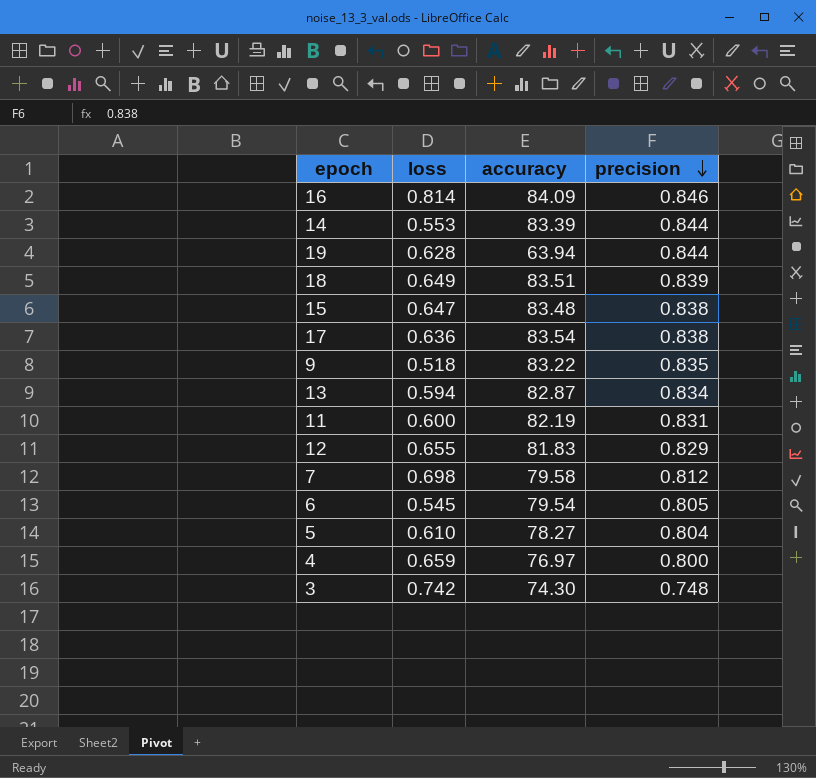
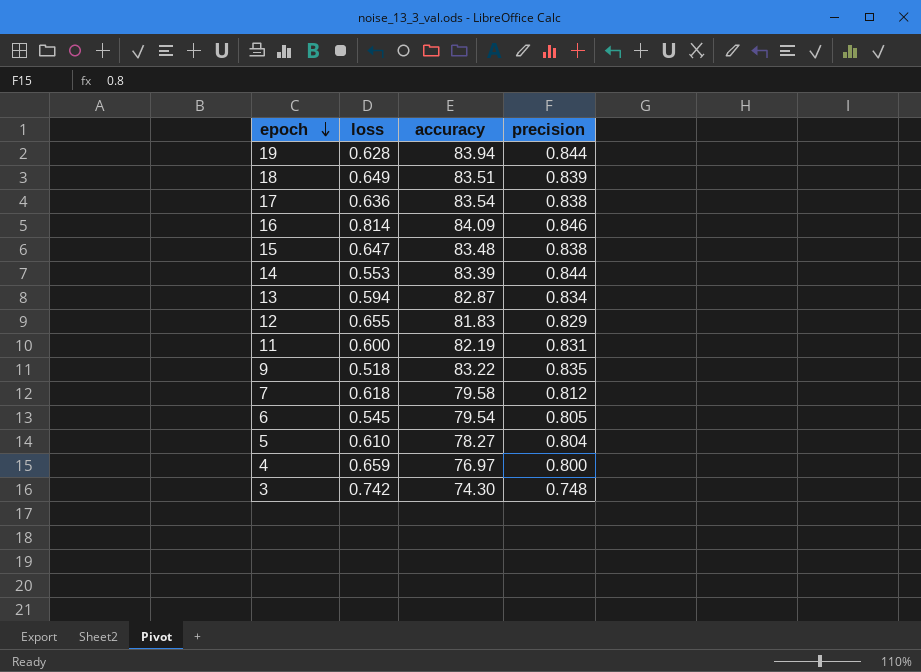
row order: precision descending -> epoch descending
19 | accuracy: 63.94 -> 83.94
7 | loss: 0.698 -> 0.618

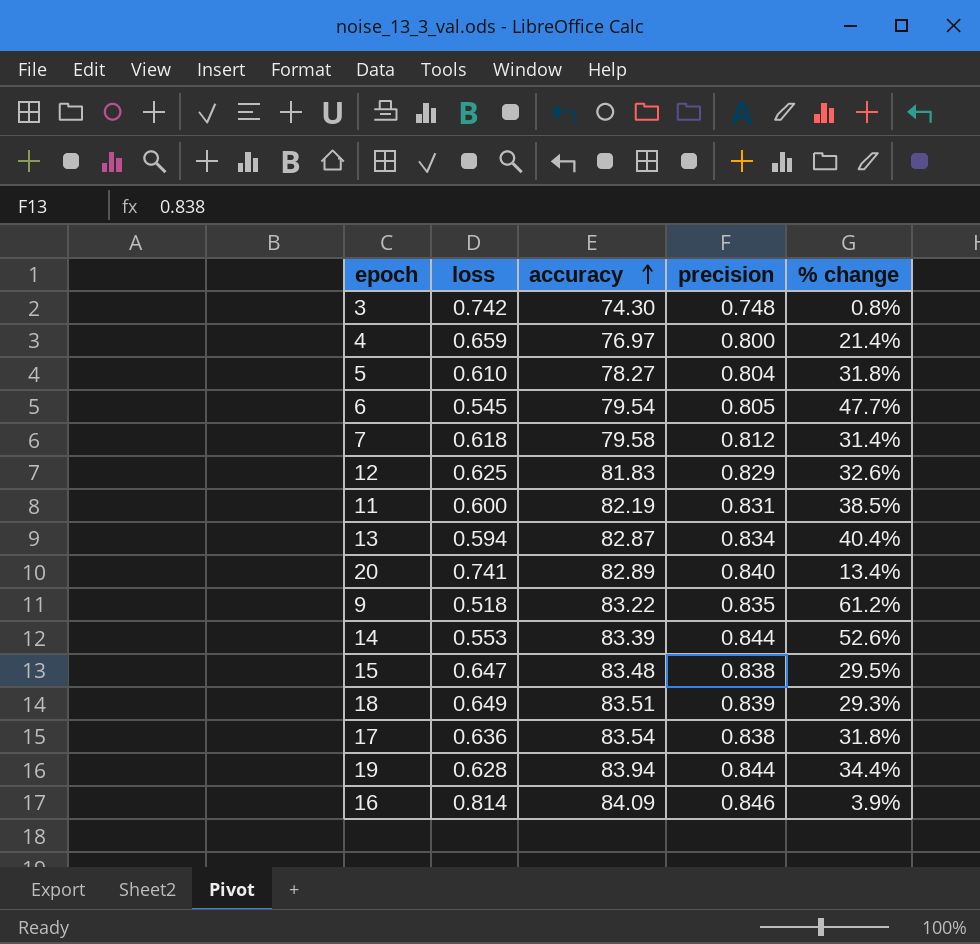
row order: epoch descending -> accuracy ascending
column % change | formula: none -> ([precision] - [loss]) / [loss]
12 | loss: 0.655 -> 0.625
row 20: none -> 0.741 | 82.89 | 0.840 | 13.4%

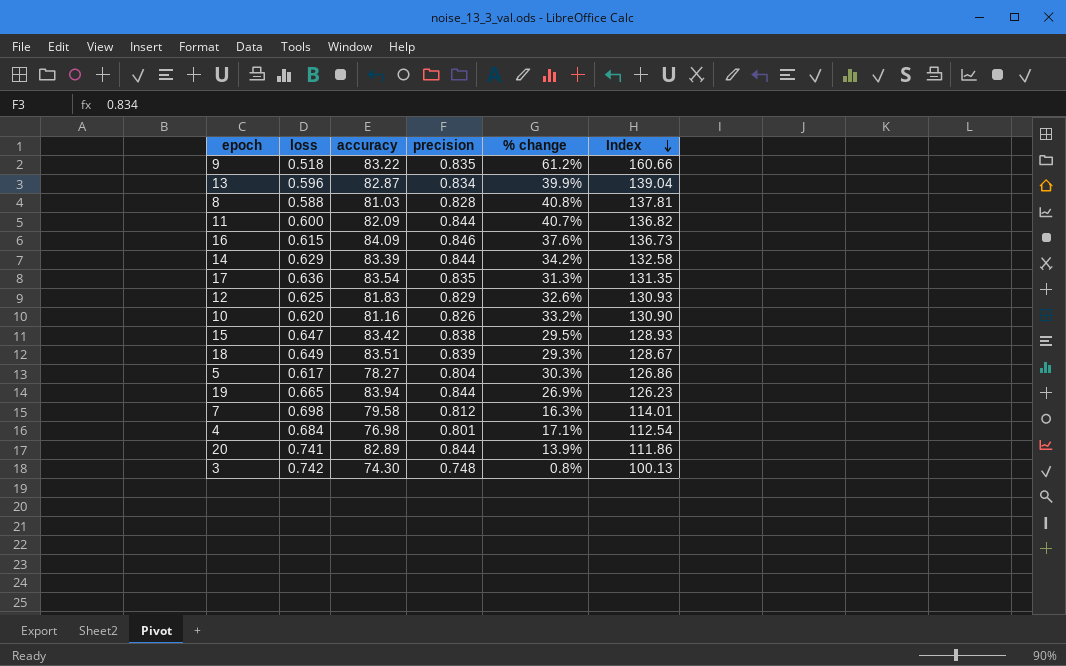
row order: accuracy ascending -> Index descending
column Index | formula: none -> [accuracy] / [loss]
row 6: 0.545 | 79.54 | 0.805 | 47.7% -> none
13 | loss: 0.594 -> 0.596
13 | % change: 40.4% -> 39.9%
row 8: none -> 0.588 | 81.03 | 0.828 | 40.8% | 137.81
11 | accuracy: 82.19 -> 82.09
11 | precision: 0.831 -> 0.844
11 | % change: 38.5% -> 40.7%
16 | loss: 0.814 -> 0.615
16 | % change: 3.9% -> 37.6%
14 | loss: 0.553 -> 0.629
14 | % change: 52.6% -> 34.2%
17 | precision: 0.838 -> 0.835
17 | % change: 31.8% -> 31.3%
row 10: none -> 0.620 | 81.16 | 0.826 | 33.2% | 130.90
15 | accuracy: 83.48 -> 83.42
5 | loss: 0.610 -> 0.617
5 | % change: 31.8% -> 30.3%
19 | loss: 0.628 -> 0.665
19 | % change: 34.4% -> 26.9%
7 | loss: 0.618 -> 0.698
7 | % change: 31.4% -> 16.3%
4 | loss: 0.659 -> 0.684
4 | accuracy: 76.97 -> 76.98
4 | precision: 0.800 -> 0.801
4 | % change: 21.4% -> 17.1%
20 | precision: 0.840 -> 0.844
20 | % change: 13.4% -> 13.9%

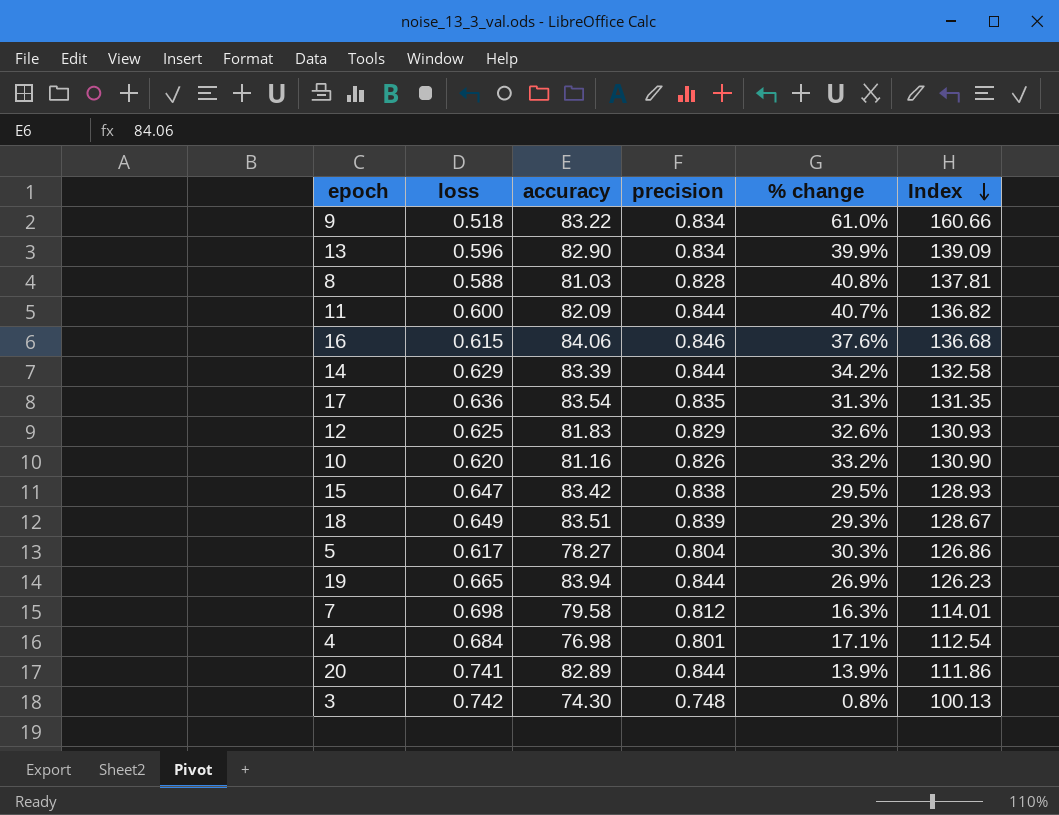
9 | precision: 0.835 -> 0.834
9 | % change: 61.2% -> 61.0%
13 | accuracy: 82.87 -> 82.90
13 | Index: 139.04 -> 139.09
16 | accuracy: 84.09 -> 84.06
16 | Index: 136.73 -> 136.68

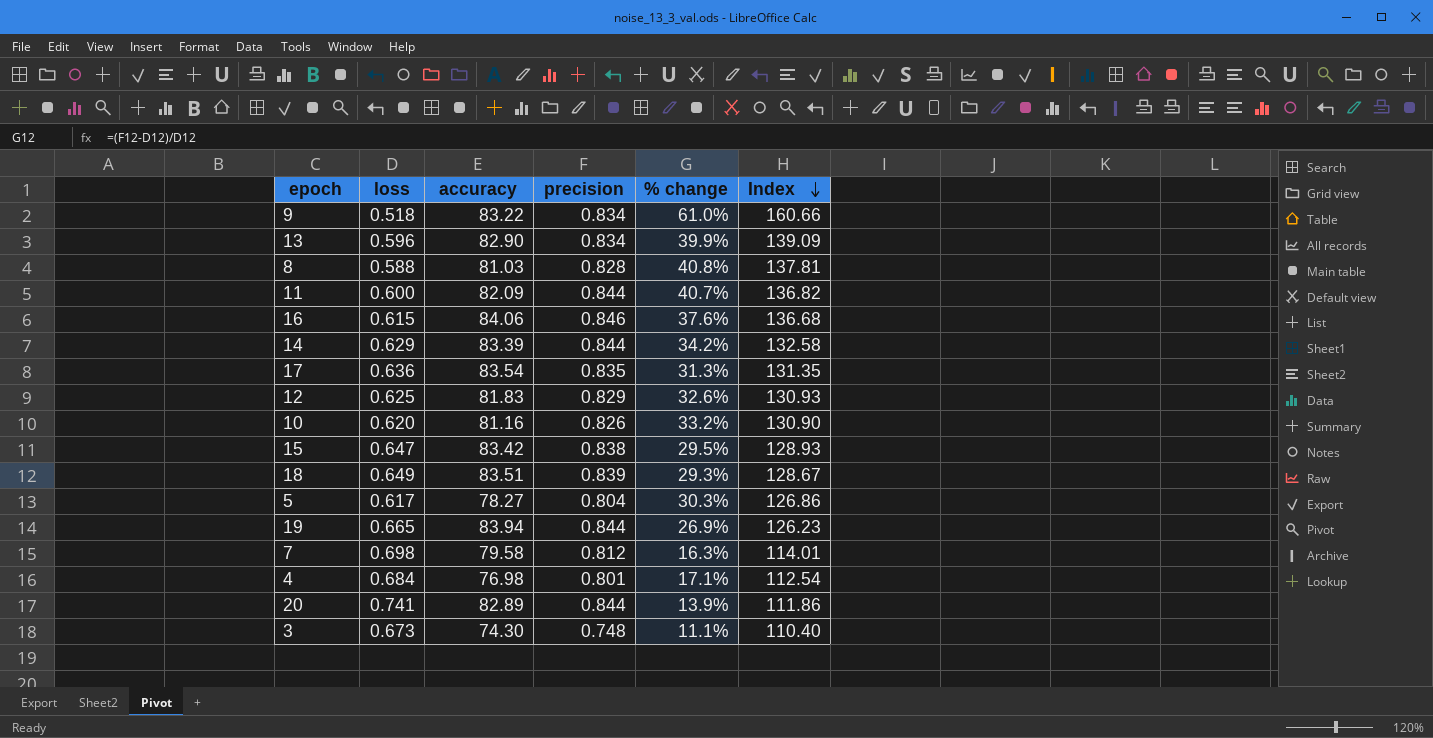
3 | loss: 0.742 -> 0.673
3 | % change: 0.8% -> 11.1%
3 | Index: 100.13 -> 110.40

